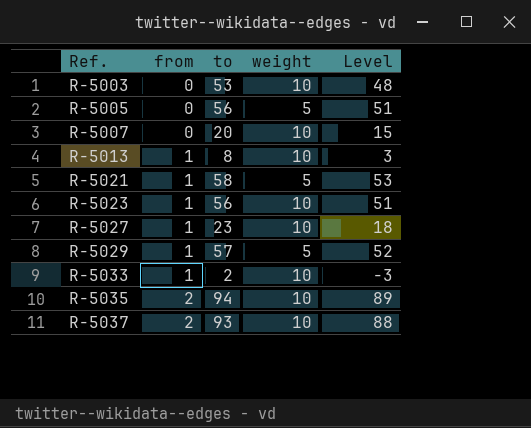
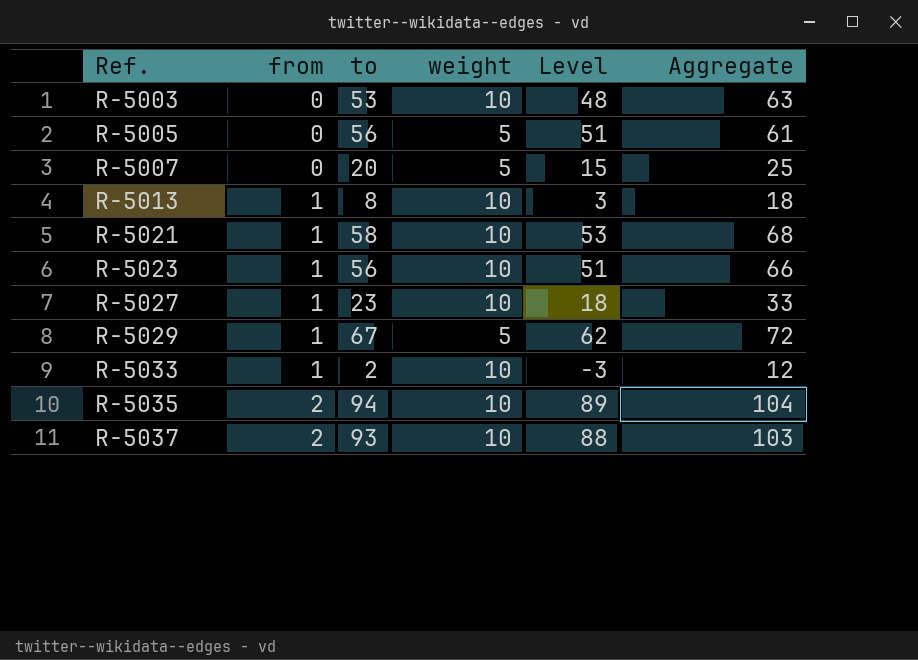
column Aggregate | formula: none -> [to] + [weight]
R-5007 | weight: 10 -> 5
R-5021 | weight: 5 -> 10
R-5029 | to: 57 -> 67
R-5029 | Level: 52 -> 62

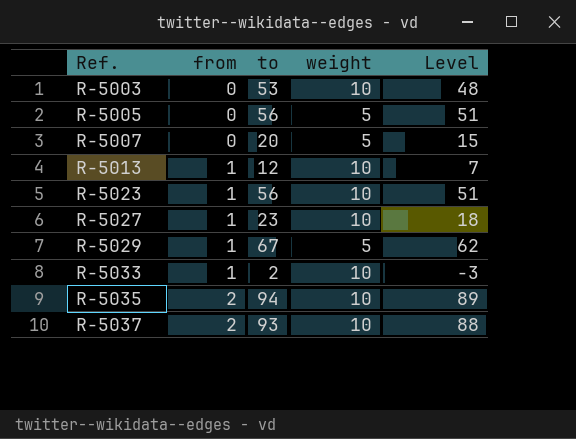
column Aggregate | formula: [to] + [weight] -> none
row R-5021: 1 | 58 | 10 | 53 | 68 -> none
R-5013 | to: 8 -> 12
R-5013 | Level: 3 -> 7

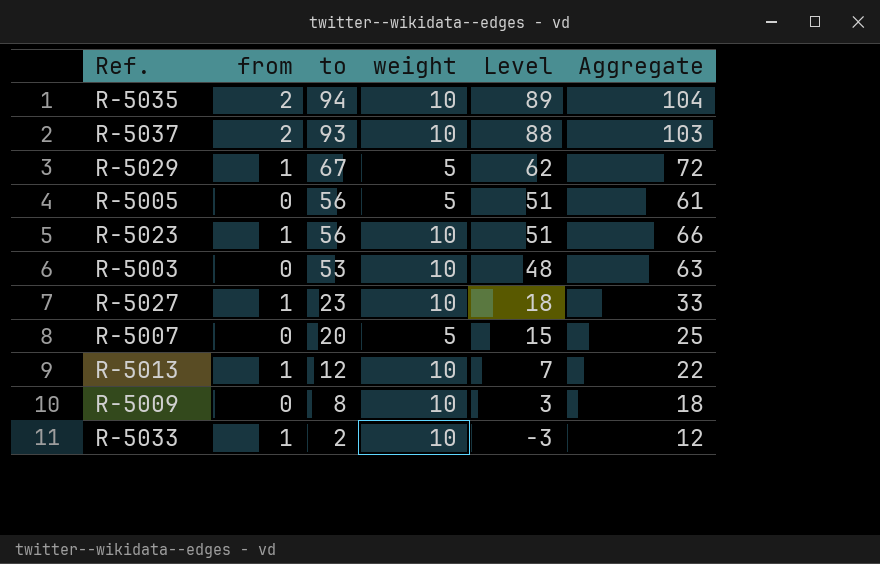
row order: Ref. ascending -> to descending
column Aggregate | formula: none -> [to] + [weight]
row R-5009: none -> 0 | 8 | 10 | 3 | 18

